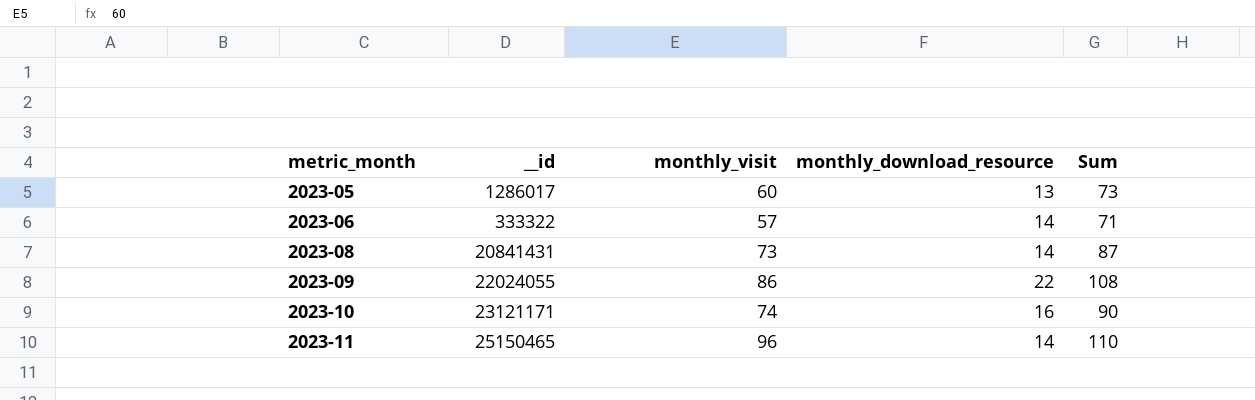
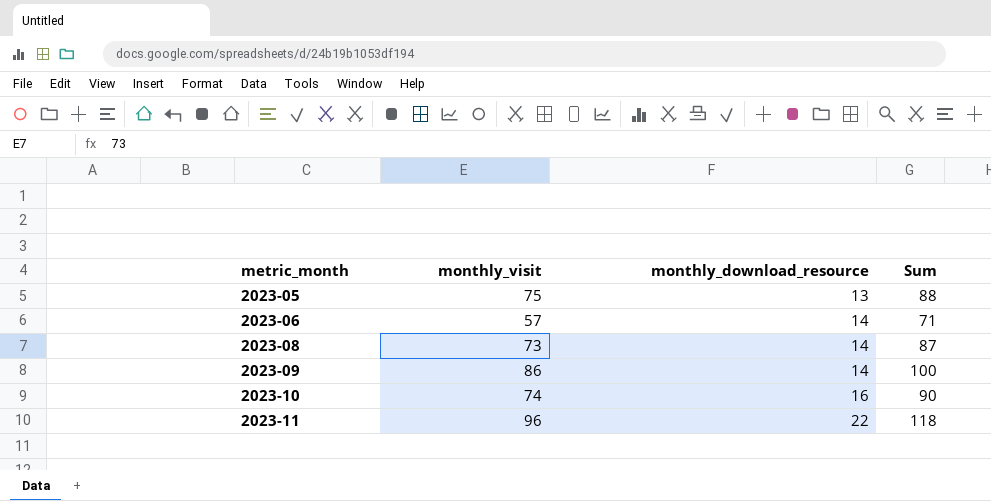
column __id | position: 2 -> none
2023-05 | monthly_visit: 60 -> 75
2023-05 | Sum: 73 -> 88
2023-09 | monthly_download_resource: 22 -> 14
2023-09 | Sum: 108 -> 100
2023-11 | monthly_download_resource: 14 -> 22
2023-11 | Sum: 110 -> 118

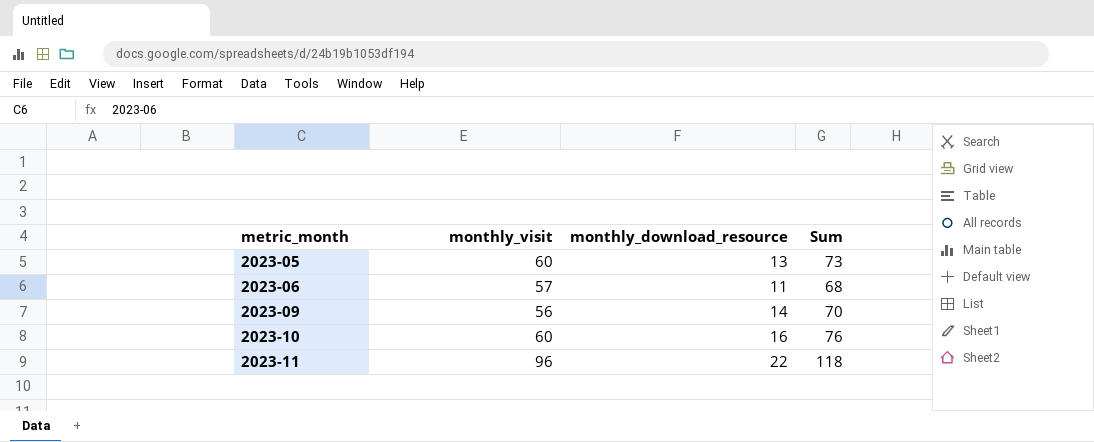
row 2023-08: 73 | 14 | 87 -> none
2023-05 | monthly_visit: 75 -> 60
2023-05 | Sum: 88 -> 73
2023-06 | monthly_download_resource: 14 -> 11
2023-06 | Sum: 71 -> 68
2023-09 | monthly_visit: 86 -> 56
2023-09 | Sum: 100 -> 70
2023-10 | monthly_visit: 74 -> 60
2023-10 | Sum: 90 -> 76

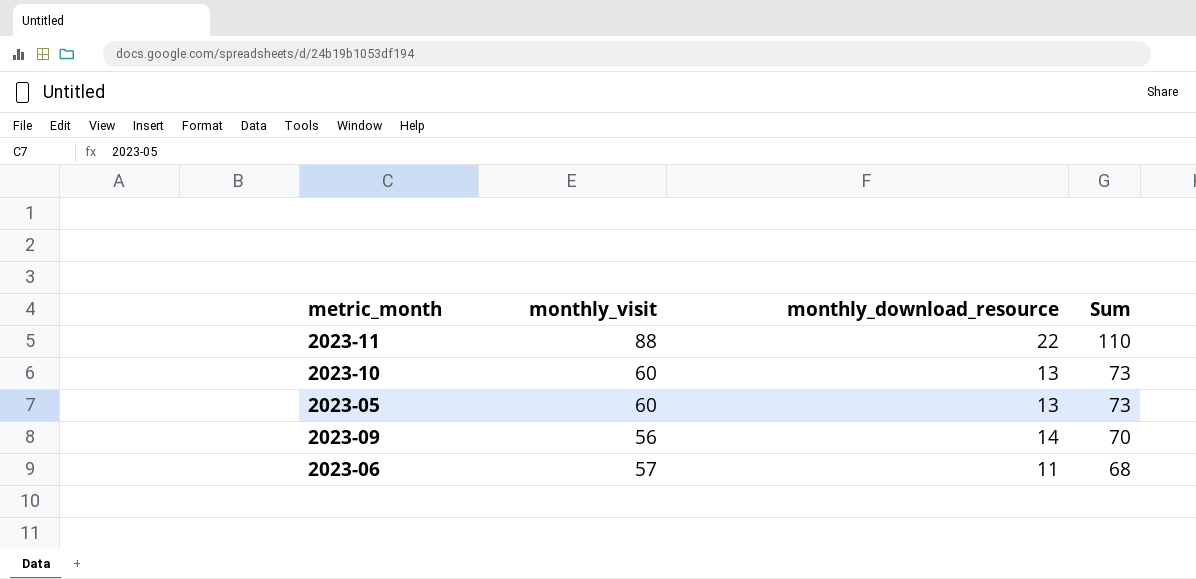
row order: metric_month ascending -> Sum descending
2023-11 | monthly_visit: 96 -> 88
2023-11 | Sum: 118 -> 110
2023-10 | monthly_download_resource: 16 -> 13
2023-10 | Sum: 76 -> 73

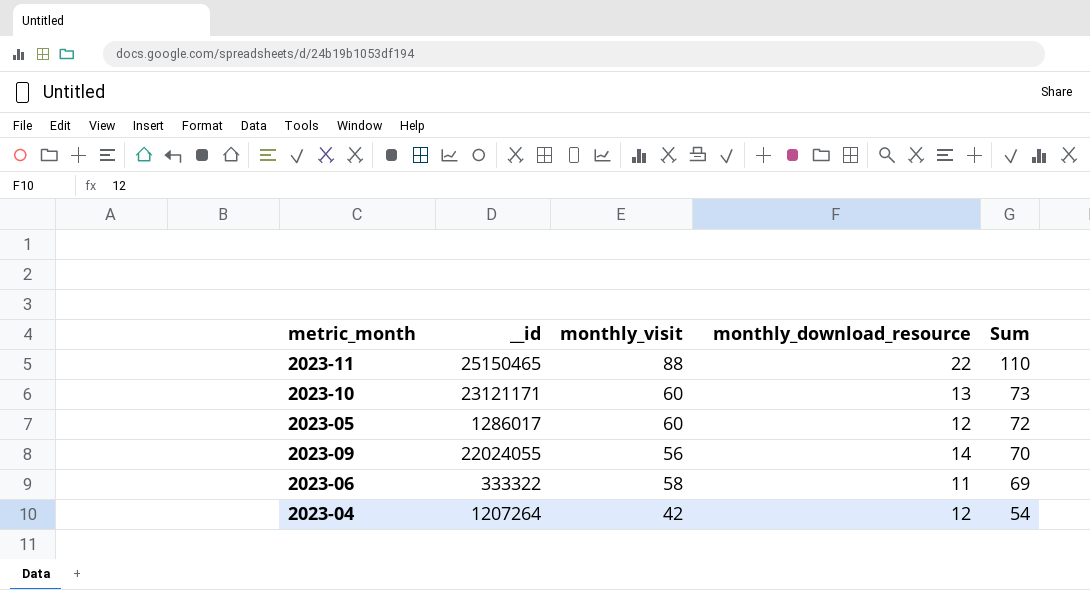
column __id | position: none -> 2
2023-05 | monthly_download_resource: 13 -> 12
2023-05 | Sum: 73 -> 72
2023-06 | monthly_visit: 57 -> 58
2023-06 | Sum: 68 -> 69
row 2023-04: none -> 1207264 | 42 | 12 | 54

